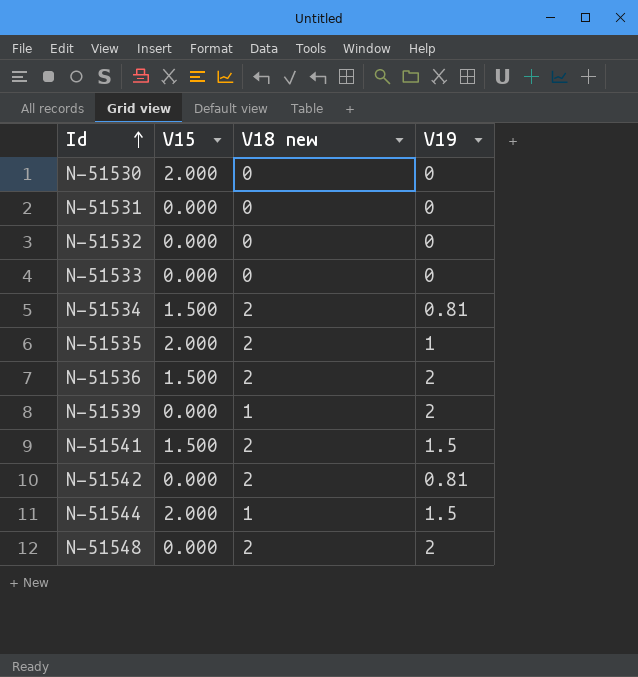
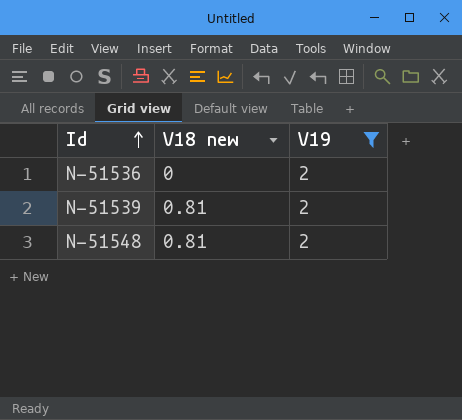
filter: none -> V19 = 2
column V15 | position: 2 -> none
N-51536 | V18 new: 2 -> 0
N-51539 | V18 new: 1 -> 0.81
N-51548 | V18 new: 2 -> 0.81

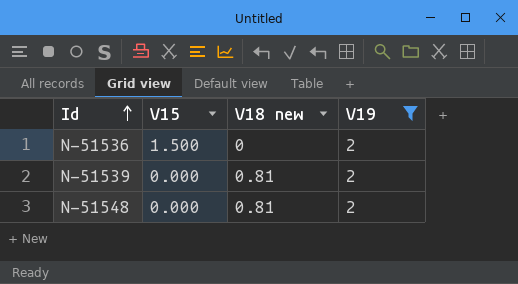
column V15 | position: none -> 2

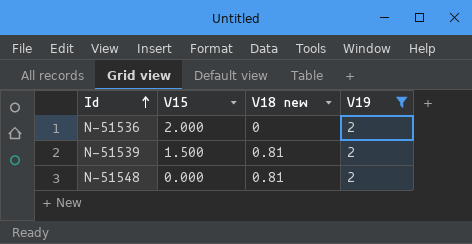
N-51536 | V15: 1.500 -> 2.000
N-51539 | V15: 0.000 -> 1.500

